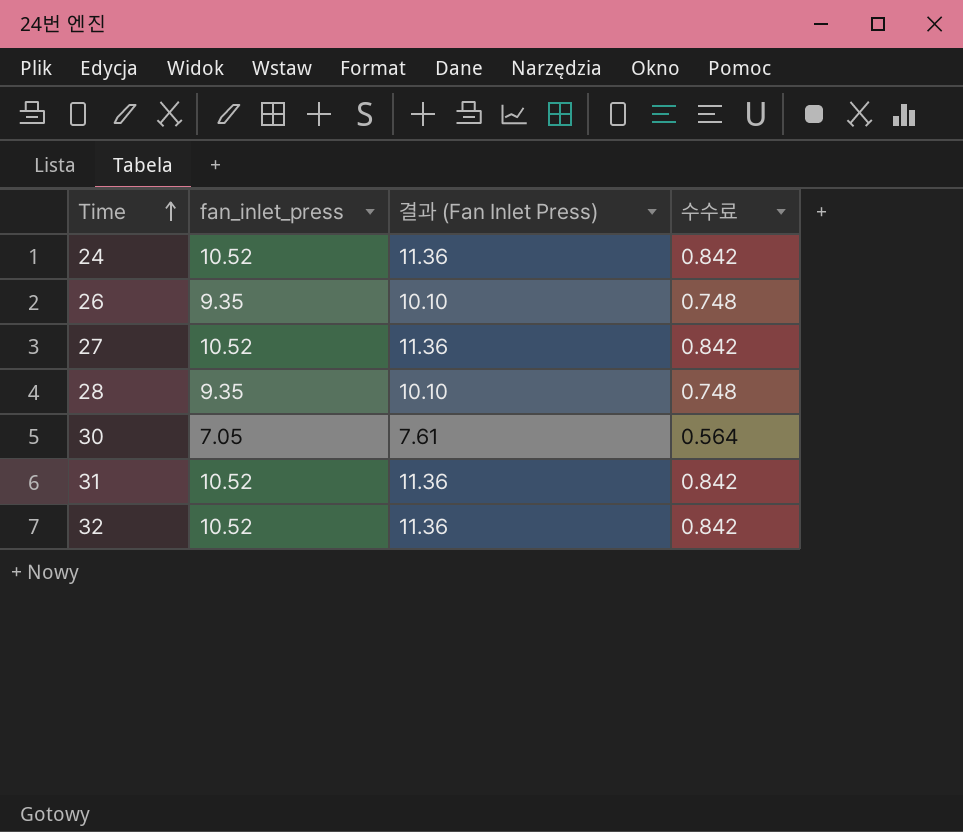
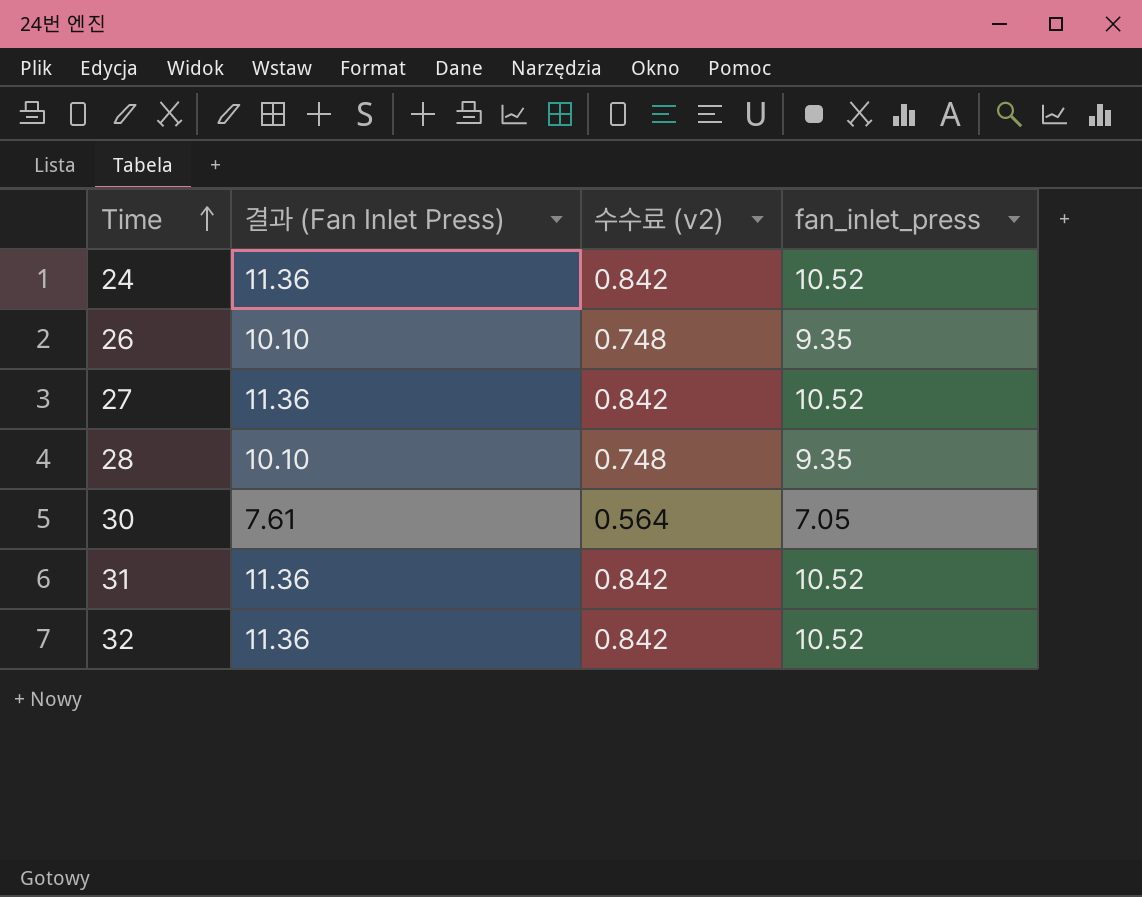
column name: 수수료 -> 수수료 (v2)
column fan_inlet_press | position: 2 -> 4

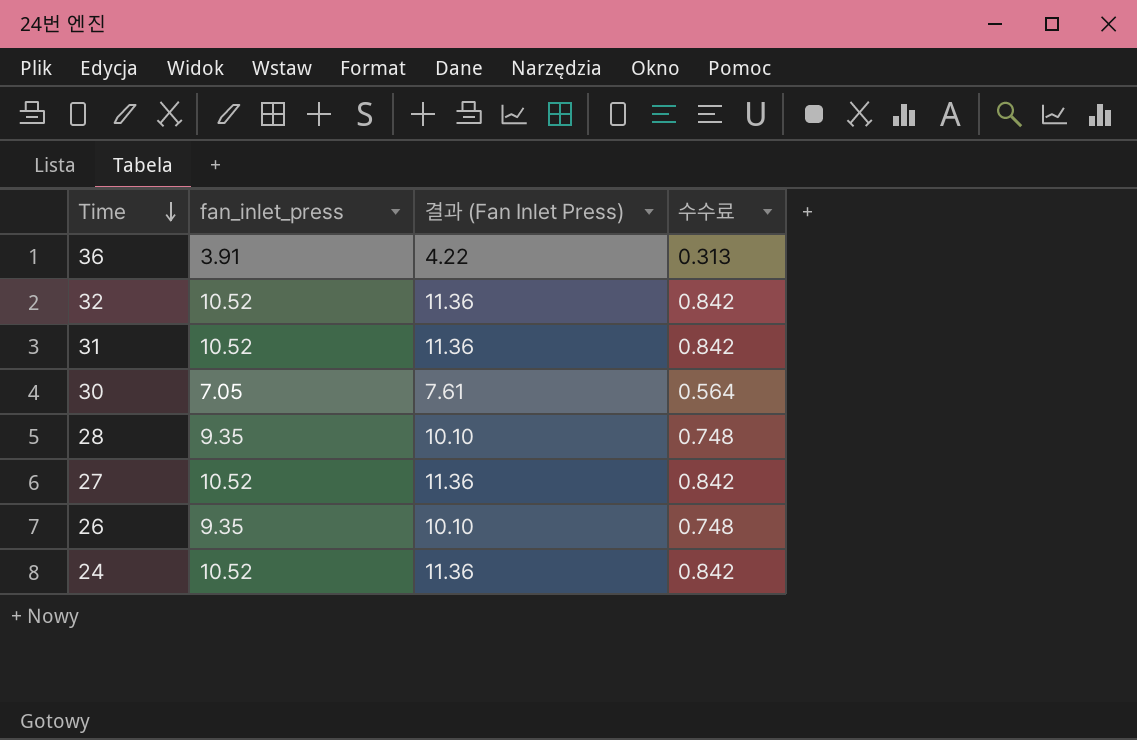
row order: Time ascending -> Time descending
column fan_inlet_press | position: 4 -> 2
column name: 수수료 (v2) -> 수수료
row 36: none -> 3.91 | 4.22 | 0.313

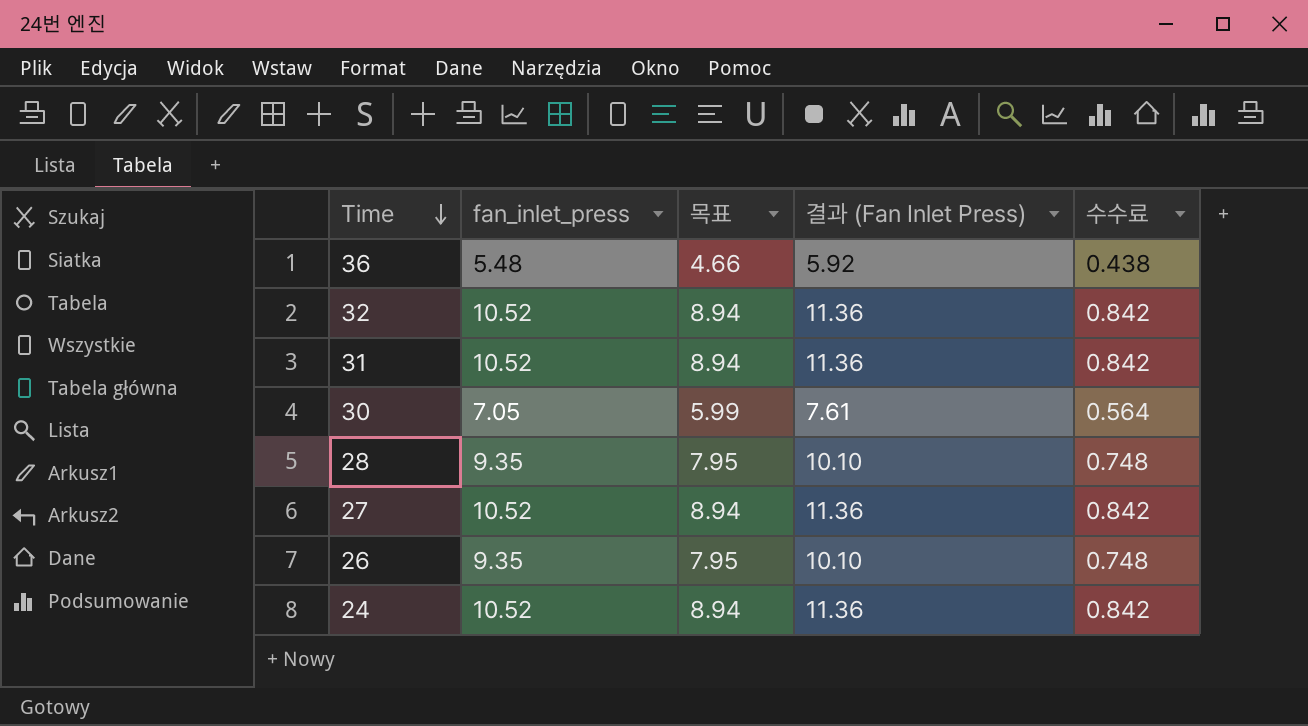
column 목표 | formula: none -> [fan_inlet_press] * 0.85
36 | fan_inlet_press: 3.91 -> 5.48
36 | 결과 (Fan Inlet Press): 4.22 -> 5.92
36 | 수수료: 0.313 -> 0.438

